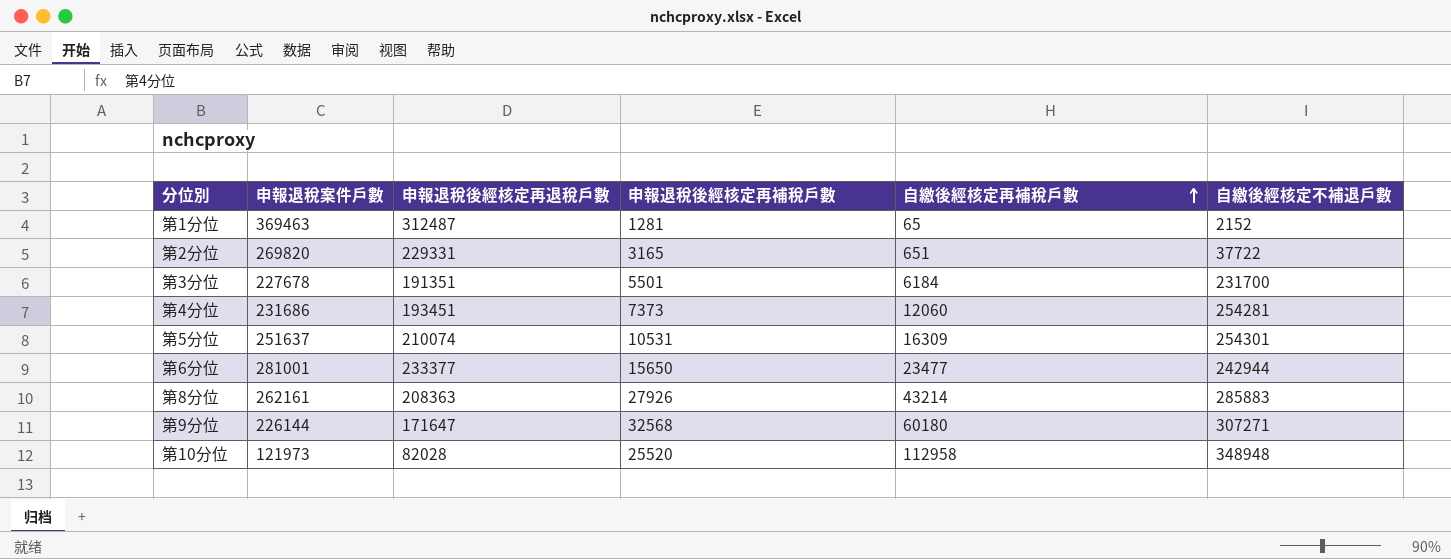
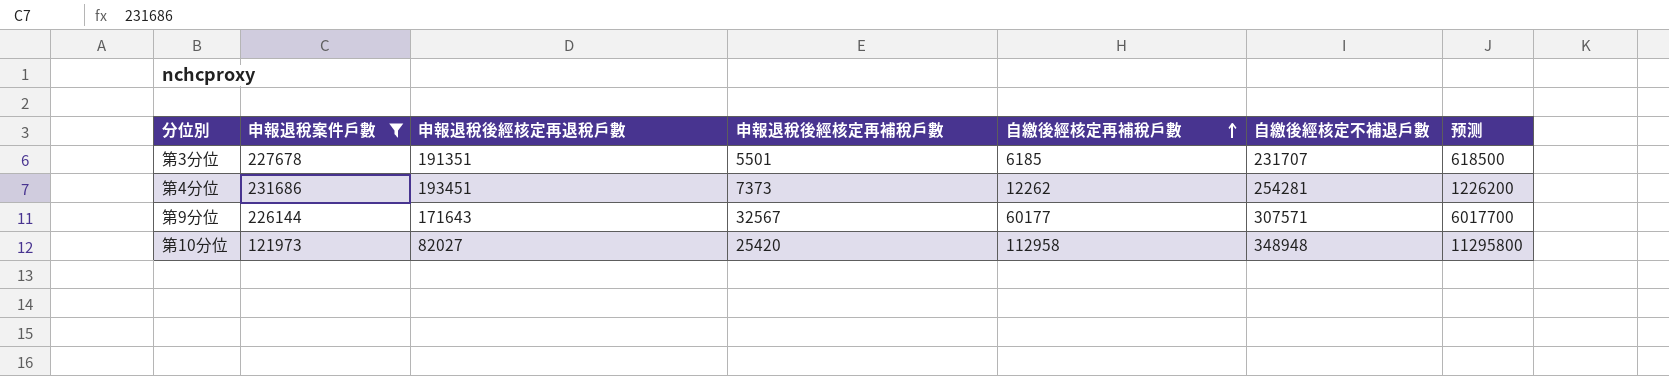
filter: none -> 申報退稅案件戶數 <= 231686
column 预测 | formula: none -> [自繳後經核定再補稅戶數] * 100
第3分位 | 自繳後經核定再補稅戶數: 6184 -> 6185
第3分位 | 自繳後經核定不補退戶數: 231700 -> 231707
第4分位 | 自繳後經核定再補稅戶數: 12060 -> 12262
第9分位 | 申報退稅後經核定再退稅戶數: 171647 -> 171643
第9分位 | 申報退稅後經核定再補稅戶數: 32568 -> 32567
第9分位 | 自繳後經核定再補稅戶數: 60180 -> 60177
第9分位 | 自繳後經核定不補退戶數: 307271 -> 307571
第10分位 | 申報退稅後經核定再退稅戶數: 82028 -> 82027
第10分位 | 申報退稅後經核定再補稅戶數: 25520 -> 25420

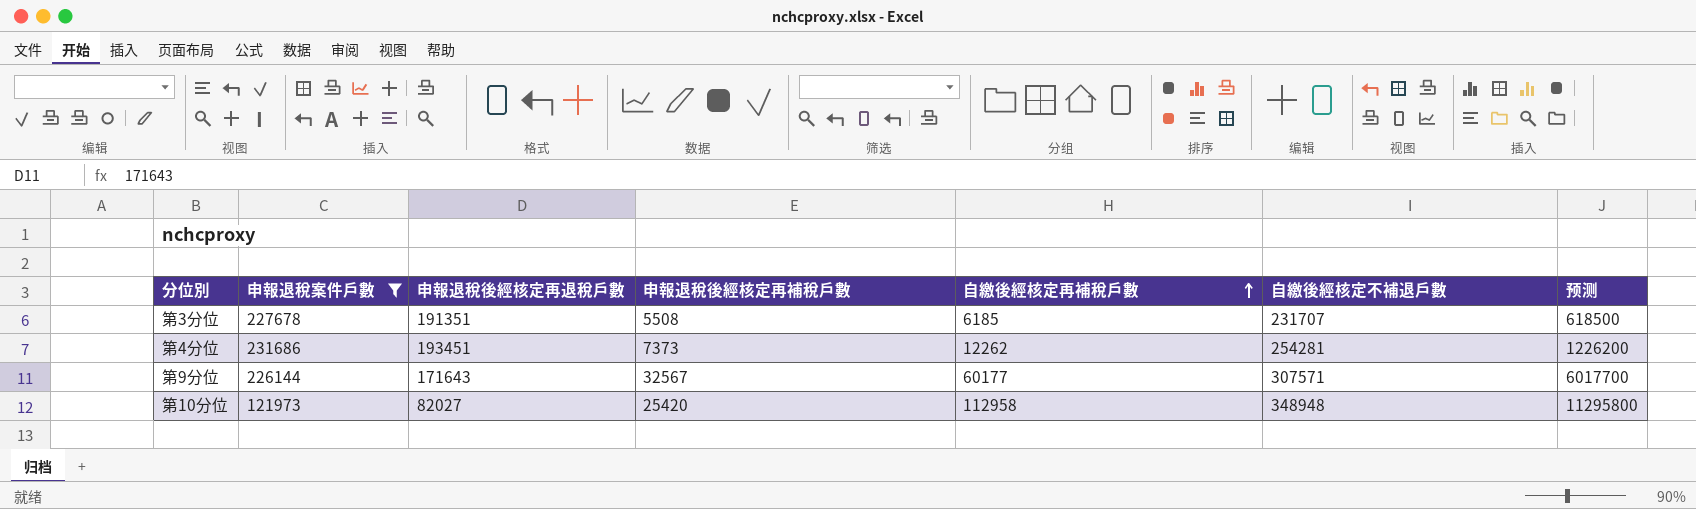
第3分位 | 申報退稅後經核定再補稅戶數: 5501 -> 5508

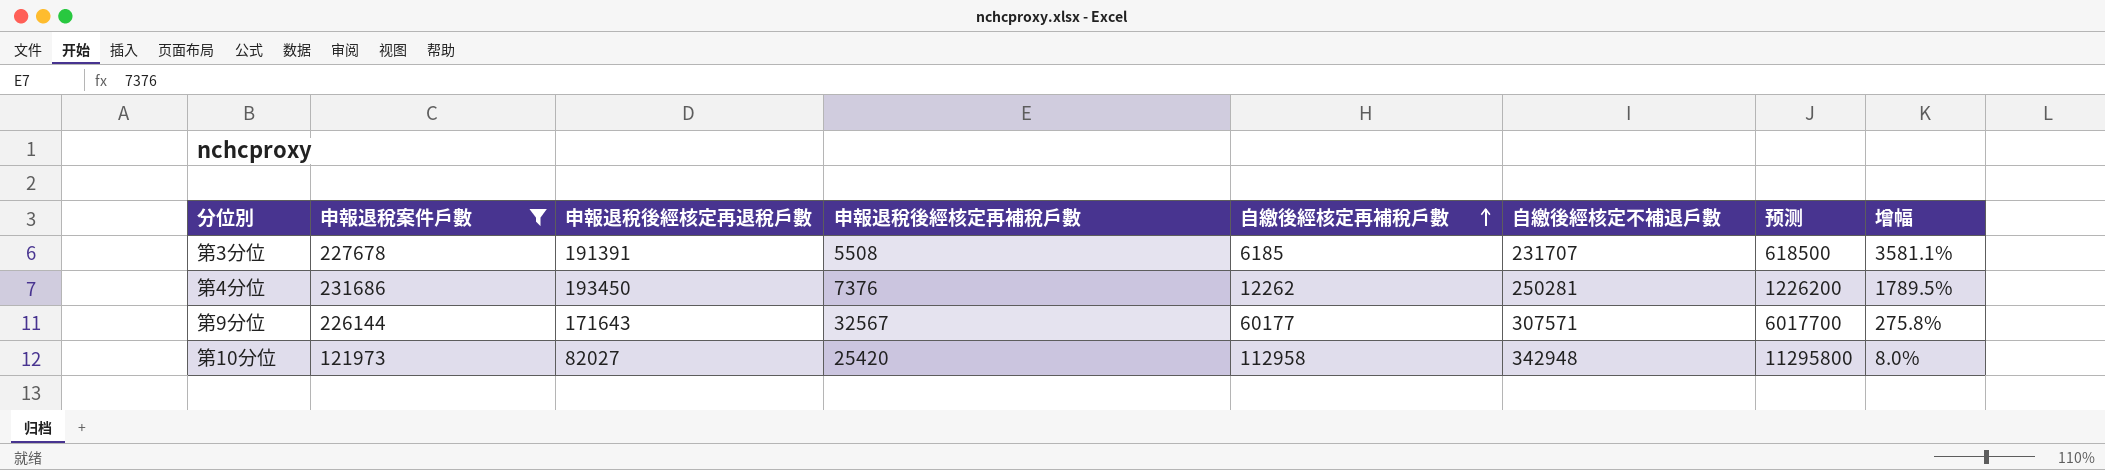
column 增幅 | formula: none -> ([申報退稅案件戶數] - [自繳後經核定再補稅戶數]) / [自繳後經核定再補稅戶數]
第3分位 | 申報退稅後經核定再退稅戶數: 191351 -> 191391
第4分位 | 申報退稅後經核定再退稅戶數: 193451 -> 193450
第4分位 | 申報退稅後經核定再補稅戶數: 7373 -> 7376
第4分位 | 自繳後經核定不補退戶數: 254281 -> 250281
第10分位 | 自繳後經核定不補退戶數: 348948 -> 342948

